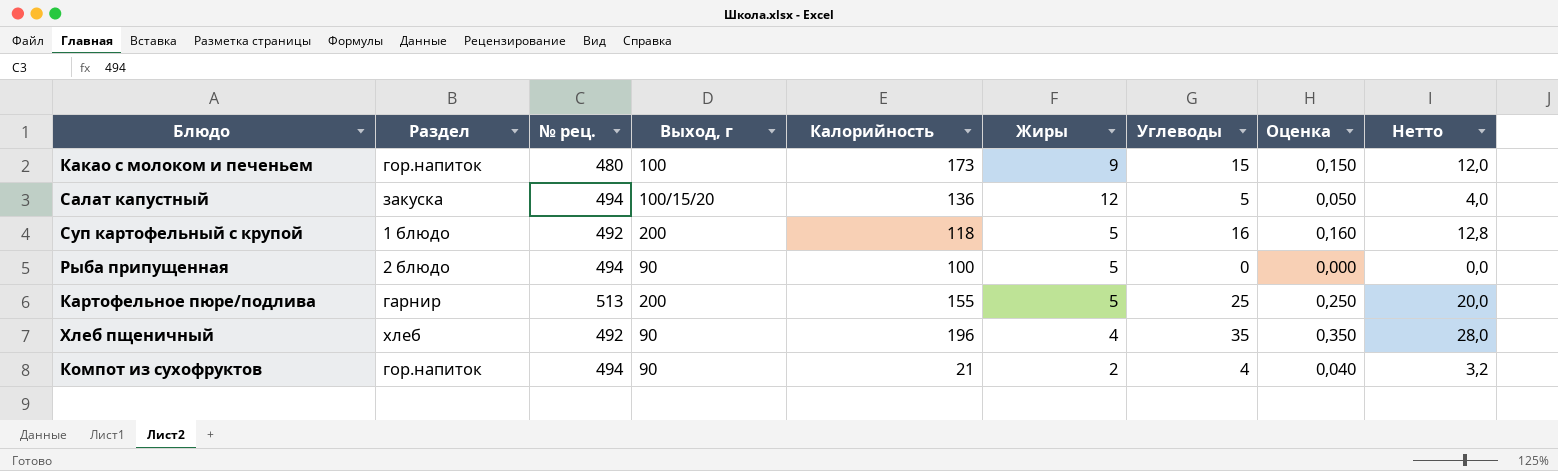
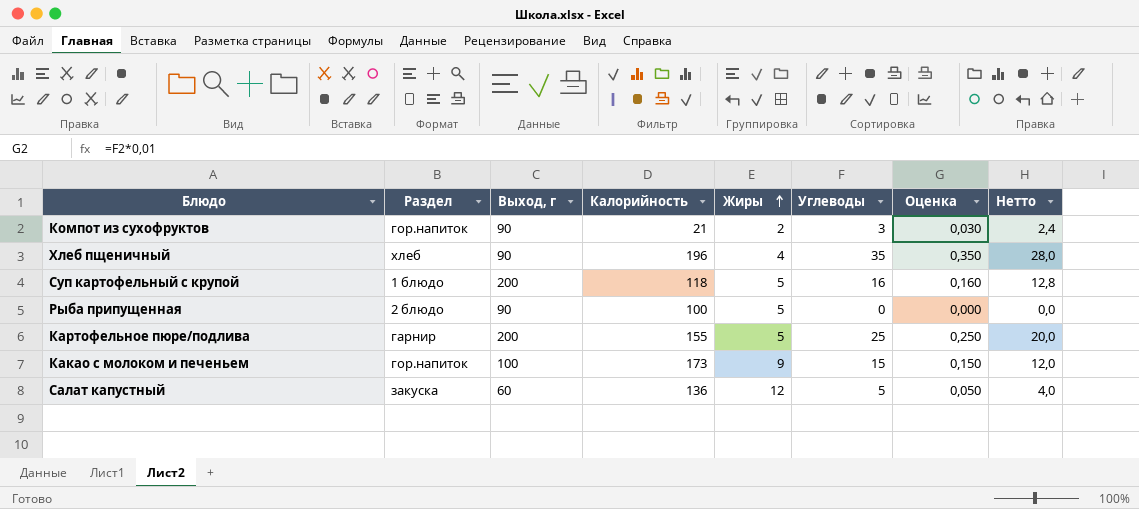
row order: none -> Жиры ascending
column № рец. | position: 3 -> none
Компот из сухофруктов | Углеводы: 4 -> 3
Компот из сухофруктов | Оценка: 0,040 -> 0,030
Компот из сухофруктов | Нетто: 3,2 -> 2,4
Салат капустный | Выход, г: 100/15/20 -> 60

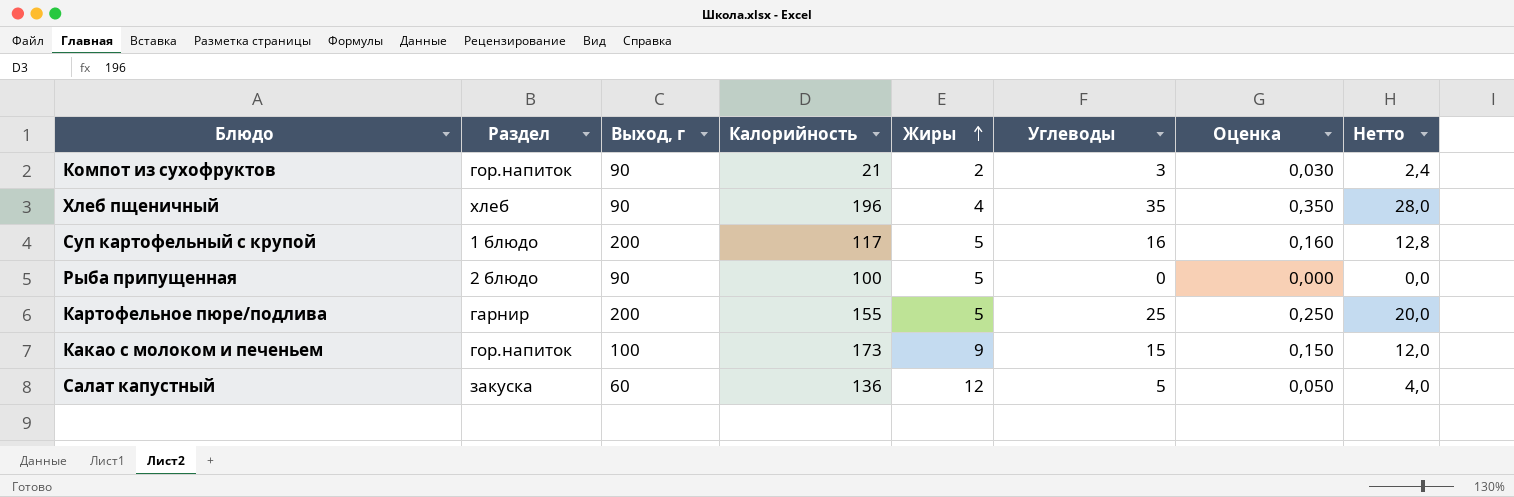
Суп картофельный с крупой | Калорийность: 118 -> 117

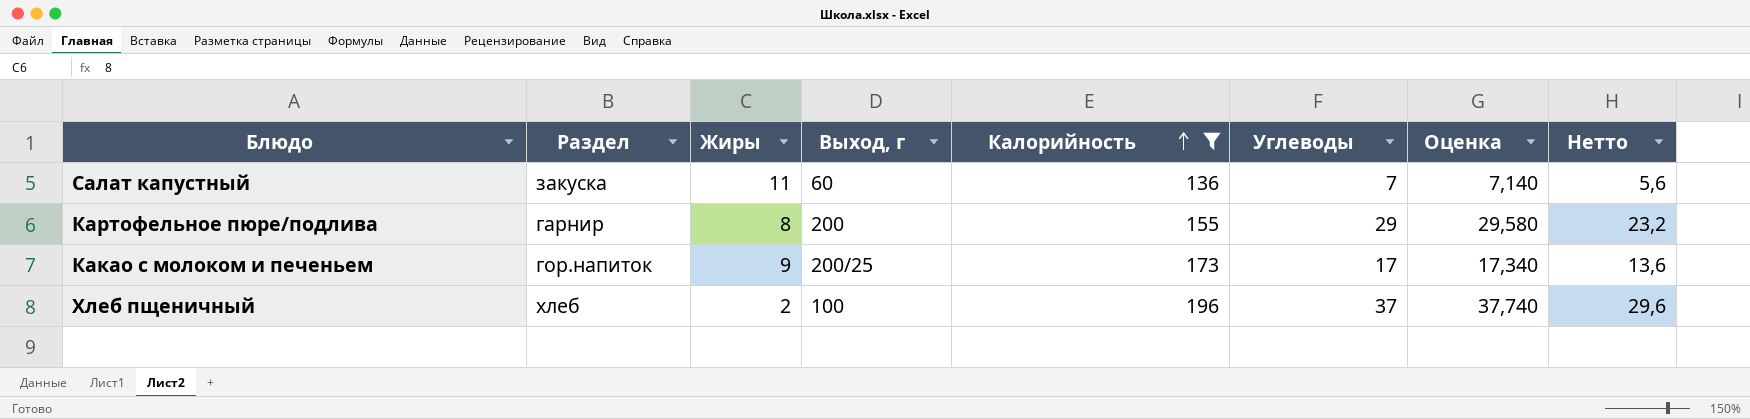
filter: none -> Калорийность >= 136
row order: Жиры ascending -> Калорийность ascending
column Жиры | position: 5 -> 3
column Оценка | formula: [Углеводы] * 0,01 -> [Углеводы] * 1,02
Салат капустный | Жиры: 12 -> 11
Салат капустный | Углеводы: 5 -> 7
Салат капустный | Нетто: 4,0 -> 5,6
Картофельное пюре/подлива | Жиры: 5 -> 8
Картофельное пюре/подлива | Углеводы: 25 -> 29
Картофельное пюре/подлива | Нетто: 20,0 -> 23,2
Какао с молоком и печеньем | Выход, г: 100 -> 200/25
Какао с молоком и печеньем | Углеводы: 15 -> 17
Какао с молоком и печеньем | Нетто: 12,0 -> 13,6
Хлеб пщеничный | Жиры: 4 -> 2
Хлеб пщеничный | Выход, г: 90 -> 100
Хлеб пщеничный | Углеводы: 35 -> 37
Хлеб пщеничный | Нетто: 28,0 -> 29,6

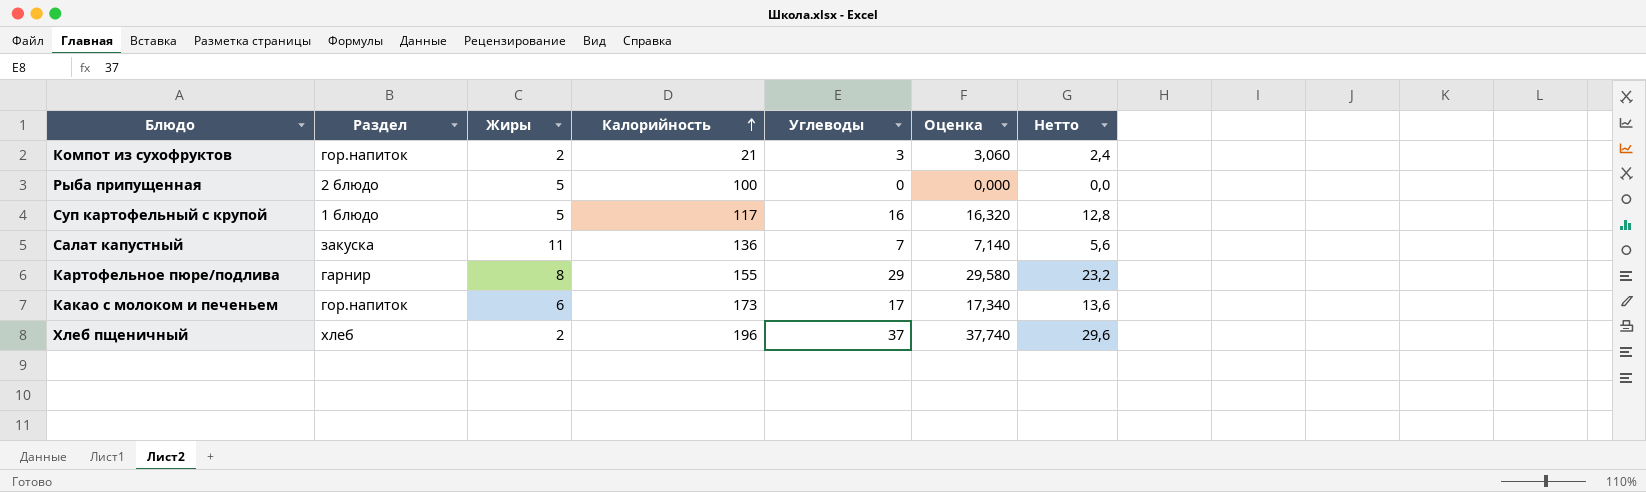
filter: Калорийность >= 136 -> none
column Выход, г | position: 4 -> none
Какао с молоком и печеньем | Жиры: 9 -> 6

